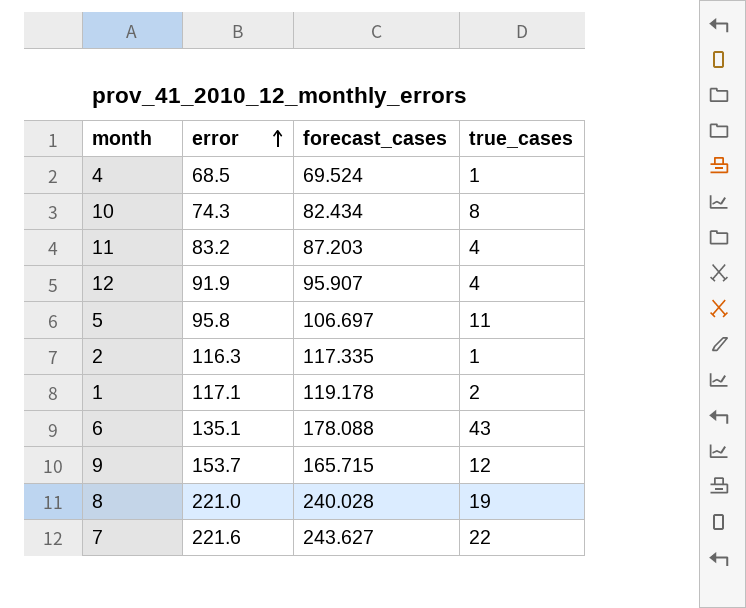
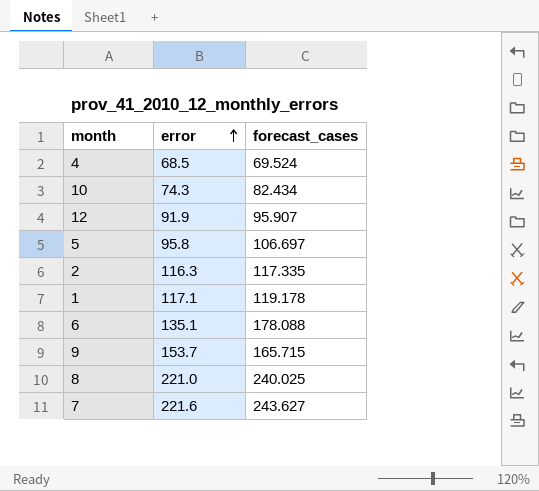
column true_cases | formula: [forecast_cases] - [error] -> none
row 11: 83.2 | 87.203 | 4 -> none
8 | forecast_cases: 240.028 -> 240.025

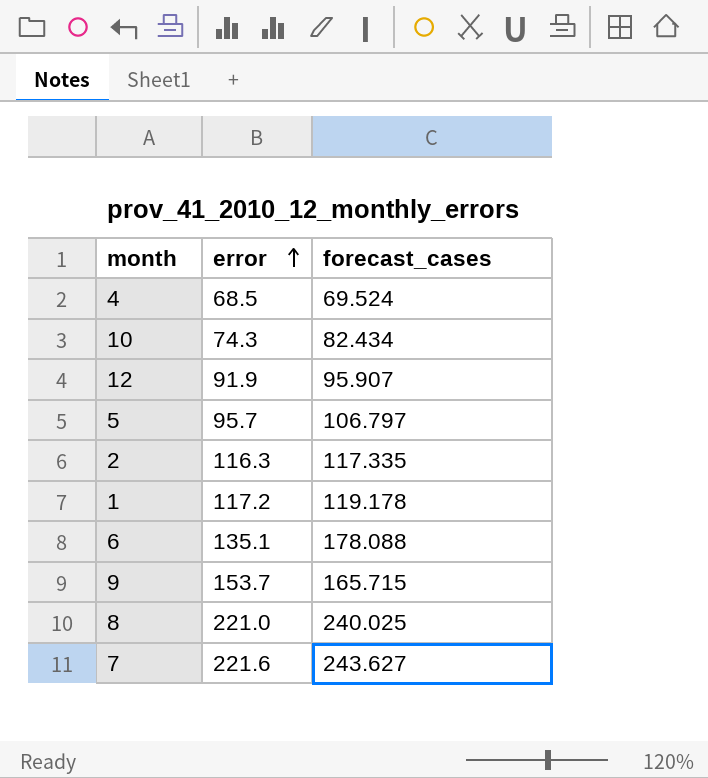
5 | error: 95.8 -> 95.7
5 | forecast_cases: 106.697 -> 106.797
1 | error: 117.1 -> 117.2

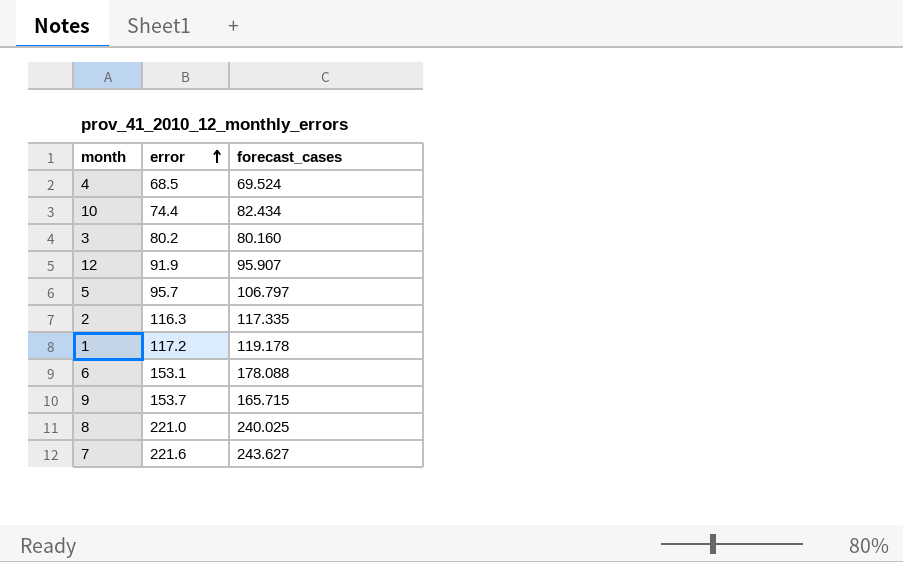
10 | error: 74.3 -> 74.4
row 3: none -> 80.2 | 80.160
6 | error: 135.1 -> 153.1

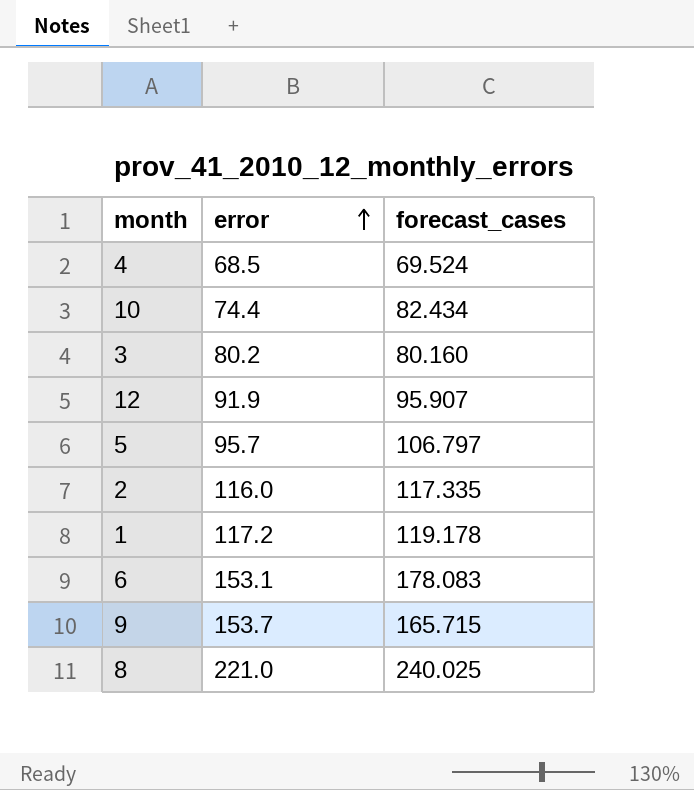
row 7: 221.6 | 243.627 -> none
2 | error: 116.3 -> 116.0
6 | forecast_cases: 178.088 -> 178.083

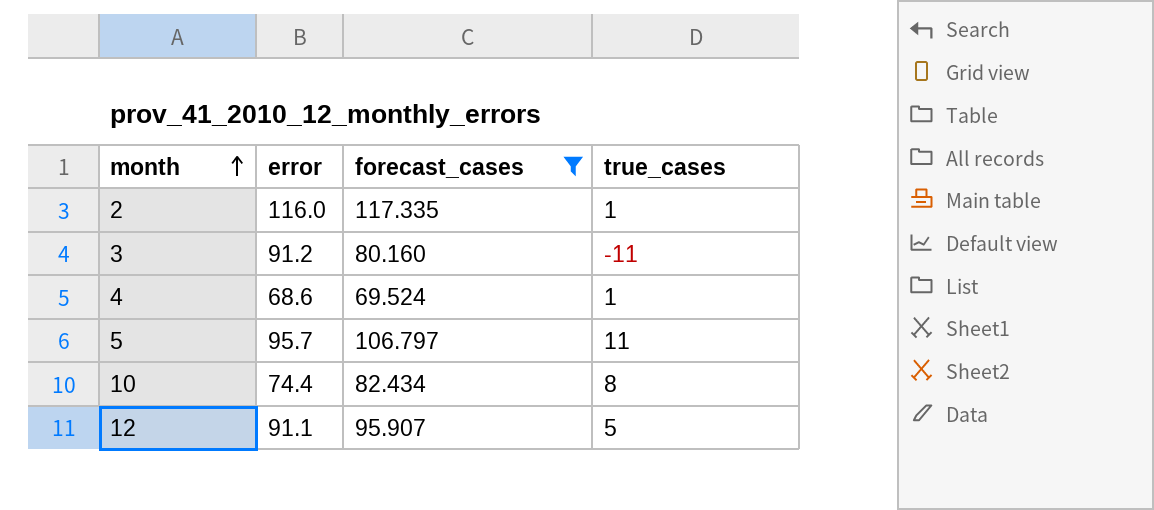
filter: none -> forecast_cases <= 117.335
row order: error ascending -> month ascending
column true_cases | formula: none -> [forecast_cases] - [error]
3 | error: 80.2 -> 91.2
4 | error: 68.5 -> 68.6
12 | error: 91.9 -> 91.1

